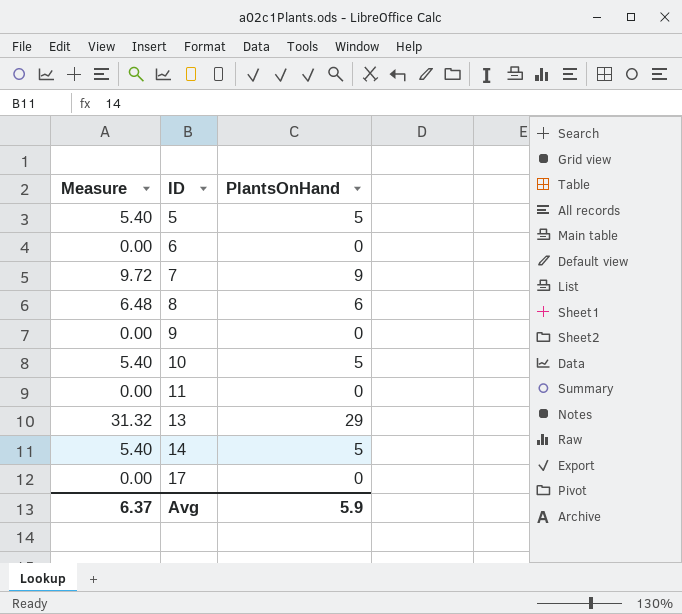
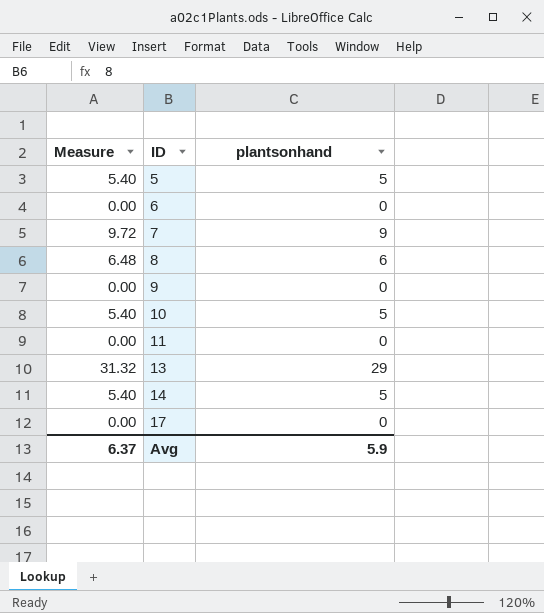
column name: PlantsOnHand -> plantsonhand

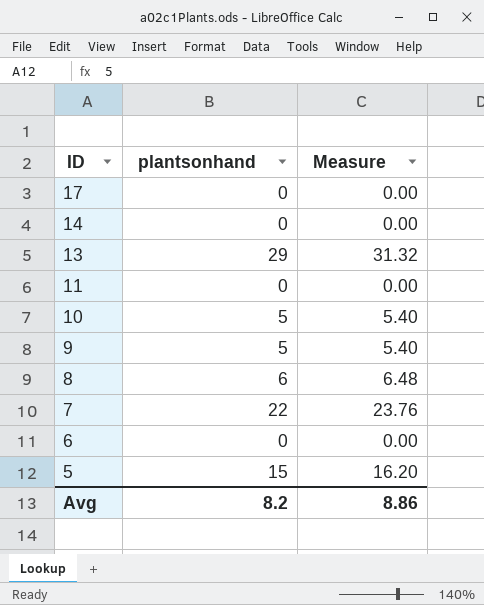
row order: ID ascending -> ID descending
column Measure | position: 1 -> 3
14 | plantsonhand: 5 -> 0
14 | Measure: 5.40 -> 0.00
9 | plantsonhand: 0 -> 5
9 | Measure: 0.00 -> 5.40
7 | plantsonhand: 9 -> 22
7 | Measure: 9.72 -> 23.76
5 | plantsonhand: 5 -> 15
5 | Measure: 5.40 -> 16.20
Avg | plantsonhand: 5.9 -> 8.2
Avg | Measure: 6.37 -> 8.86

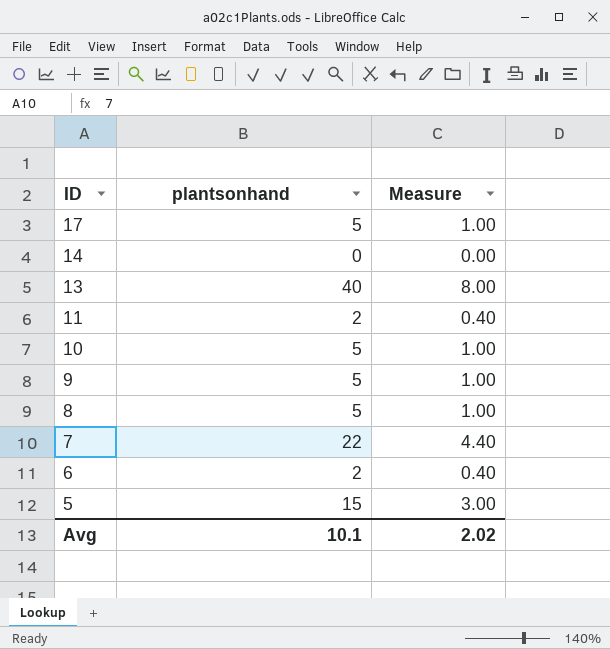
column Measure | formula: [plantsonhand] * 1.08 -> [plantsonhand] * 0.2
17 | plantsonhand: 0 -> 5
13 | plantsonhand: 29 -> 40
11 | plantsonhand: 0 -> 2
8 | plantsonhand: 6 -> 5
6 | plantsonhand: 0 -> 2
Avg | plantsonhand: 8.2 -> 10.1
Avg | Measure: 8.86 -> 2.02

